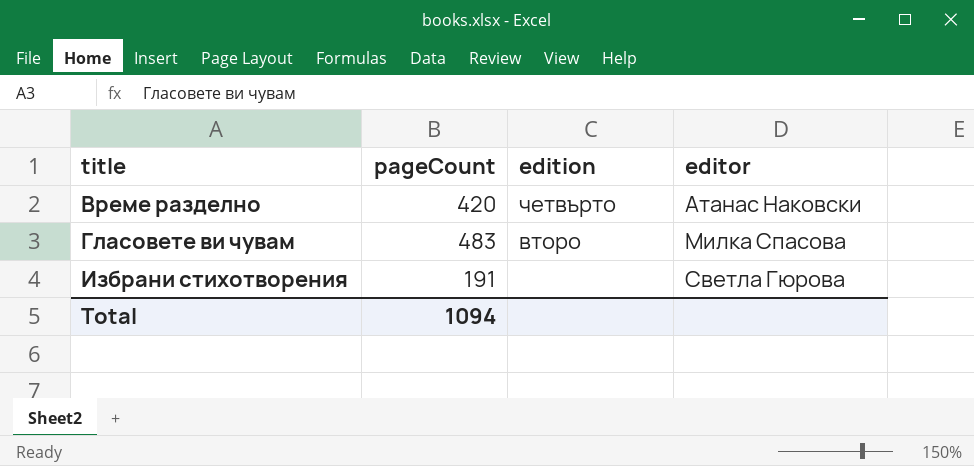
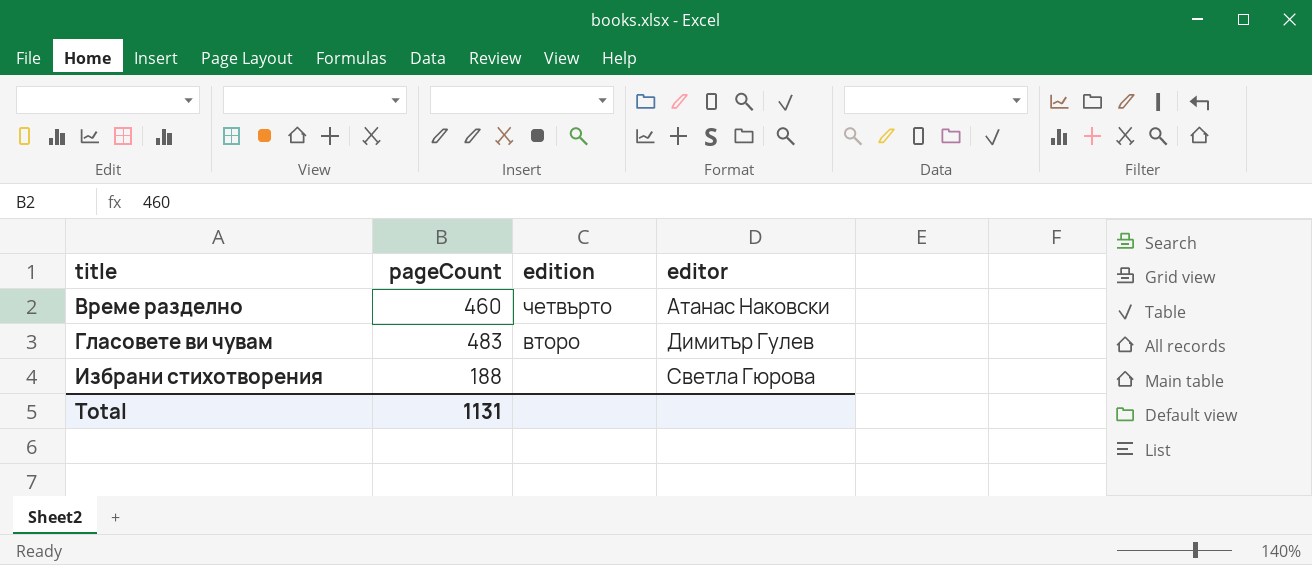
Време разделно | pageCount: 420 -> 460
Гласовете ви чувам | editor: Милка Спасова -> Димитър Гулев
Избрани стихотворения | pageCount: 191 -> 188
Total | pageCount: 1094 -> 1131

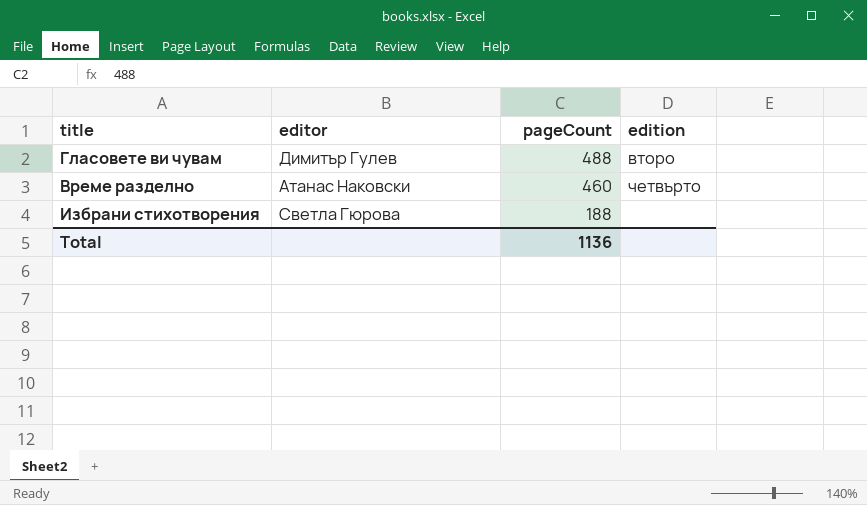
row order: title ascending -> pageCount descending
column editor | position: 4 -> 2
Гласовете ви чувам | pageCount: 483 -> 488
Total | pageCount: 1131 -> 1136

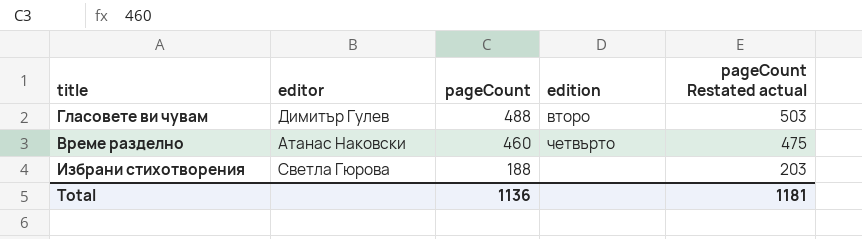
column pageCount Restated actual | formula: none -> [pageCount] + 15

